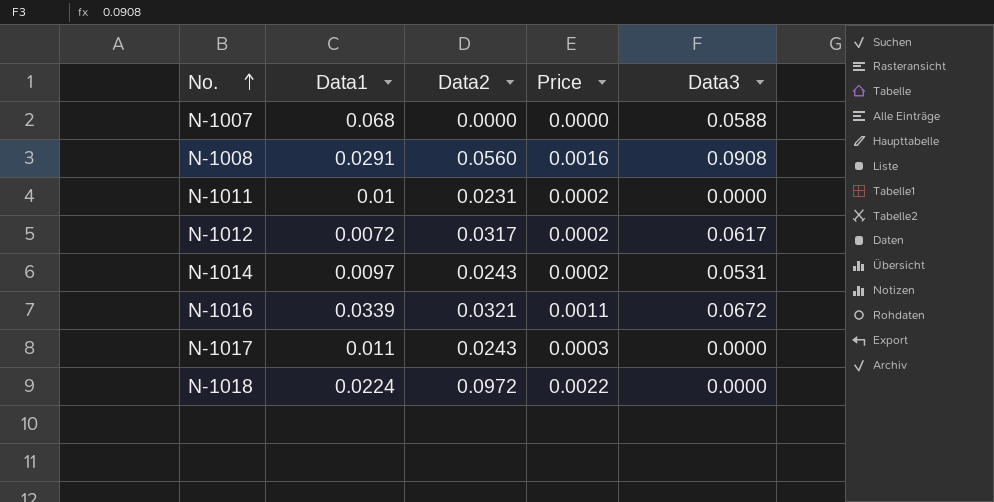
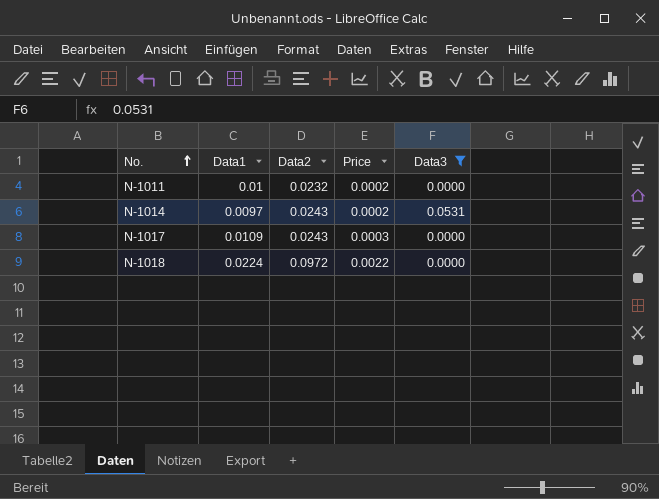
filter: none -> Data3 <= 0.0531
N-1011 | Data2: 0.0231 -> 0.0232
N-1017 | Data1: 0.011 -> 0.0109

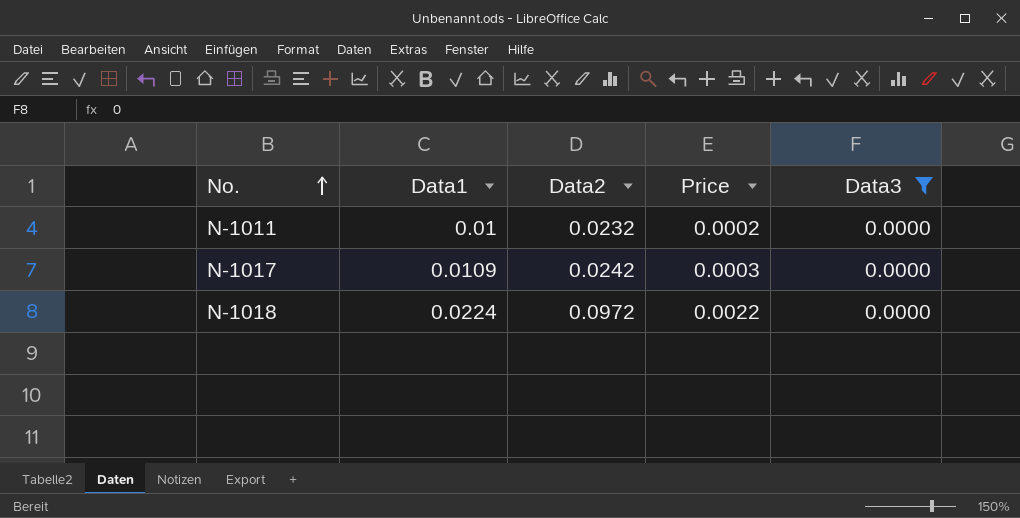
row N-1014: 0.0097 | 0.0243 | 0.0002 | 0.0531 -> none
N-1017 | Data2: 0.0243 -> 0.0242

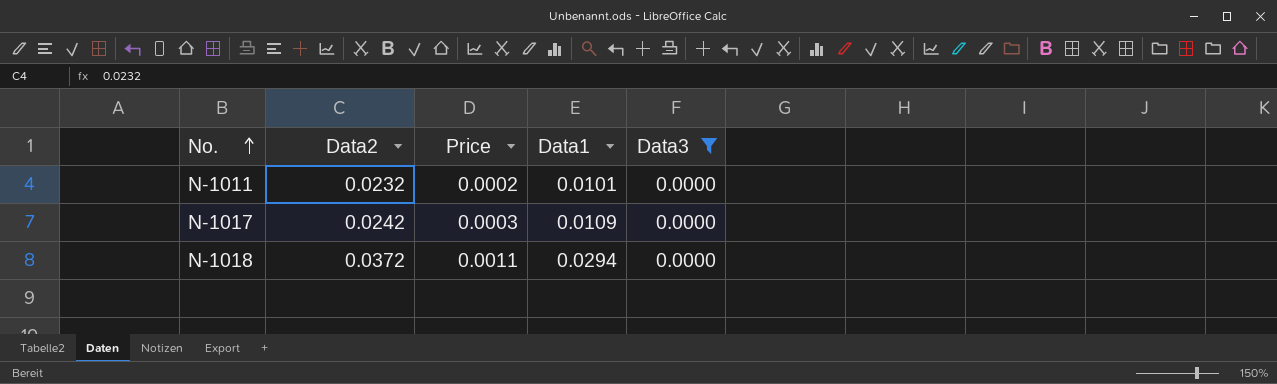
column Data1 | position: 2 -> 4
N-1011 | Data1: 0.01 -> 0.0101
N-1018 | Data2: 0.0972 -> 0.0372
N-1018 | Price: 0.0022 -> 0.0011
N-1018 | Data1: 0.0224 -> 0.0294

